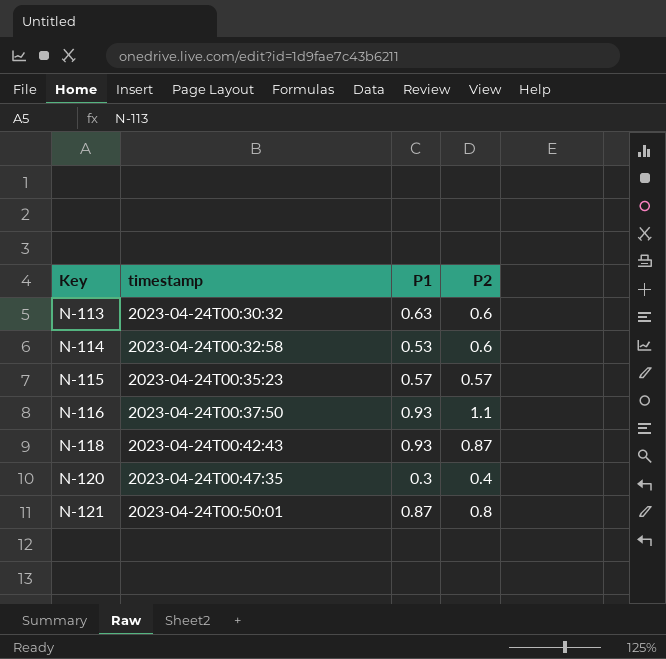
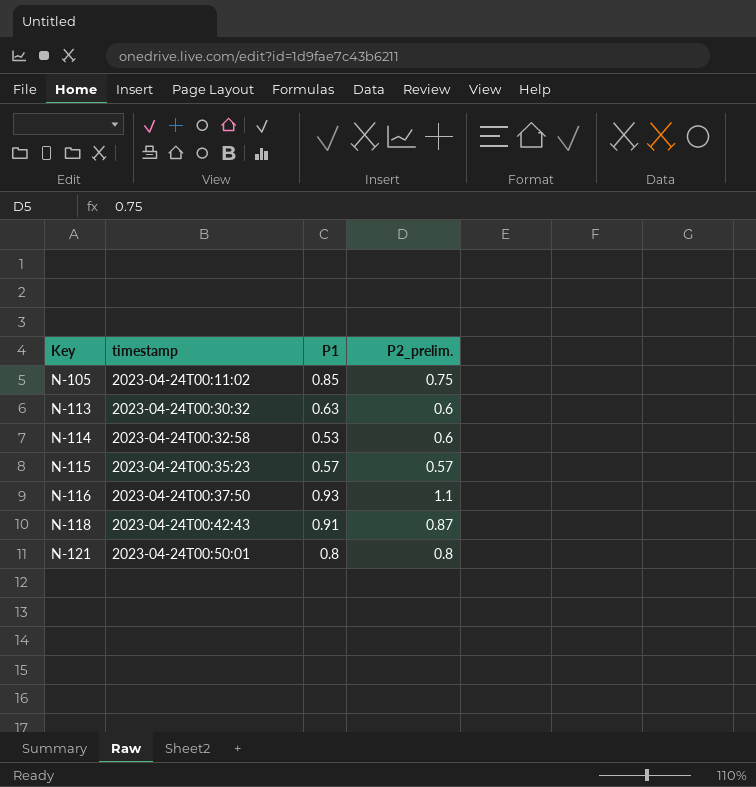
column name: P2 -> P2_prelim.
row N-120: 2023-04-24T00:47:35 | 0.3 | 0.4 -> none
row N-105: none -> 2023-04-24T00:11:02 | 0.85 | 0.75
N-118 | P1: 0.93 -> 0.91
N-121 | P1: 0.87 -> 0.8

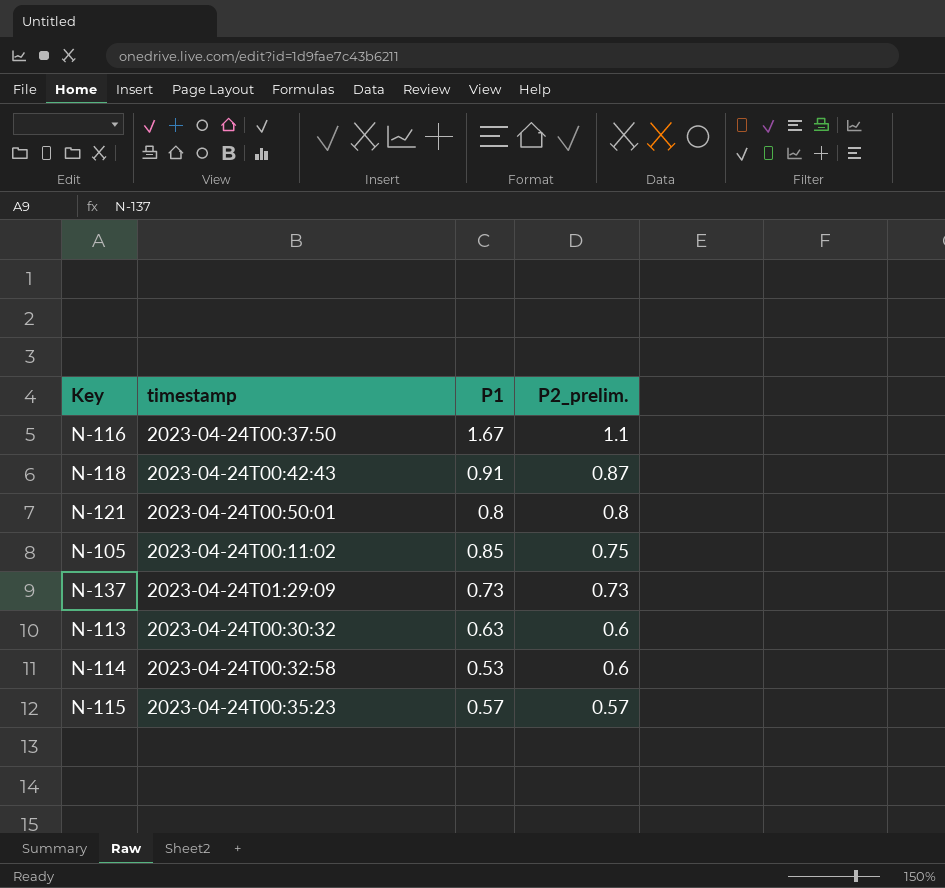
row order: Key ascending -> P2_prelim. descending
N-116 | P1: 0.93 -> 1.67
row N-137: none -> 2023-04-24T01:29:09 | 0.73 | 0.73

